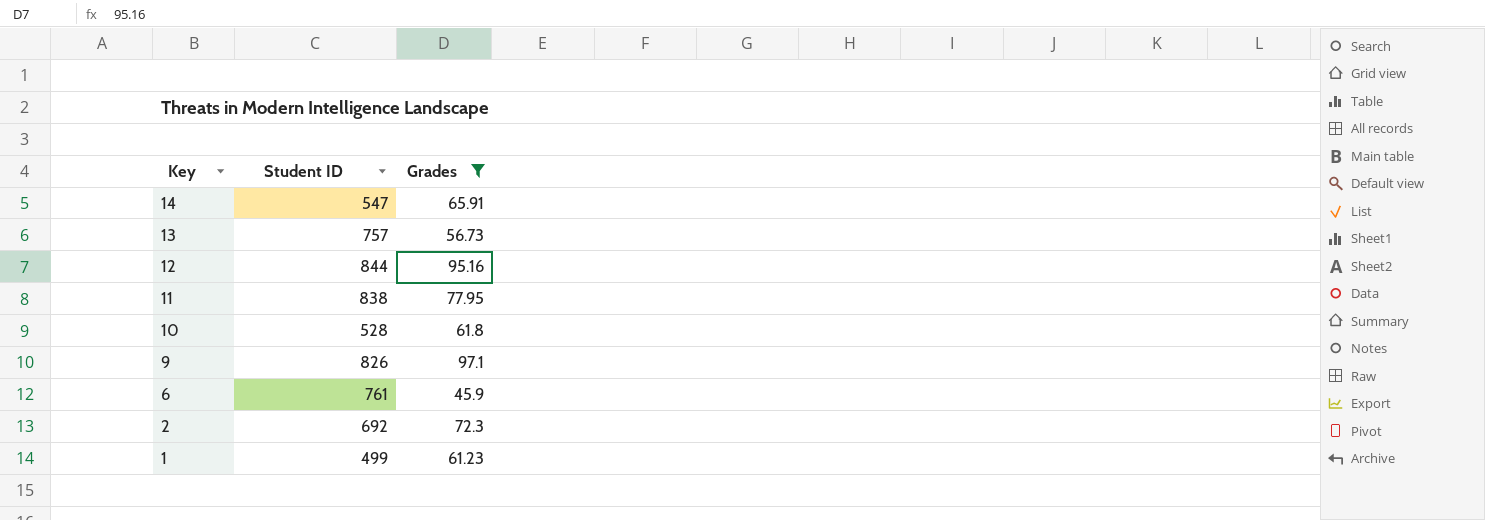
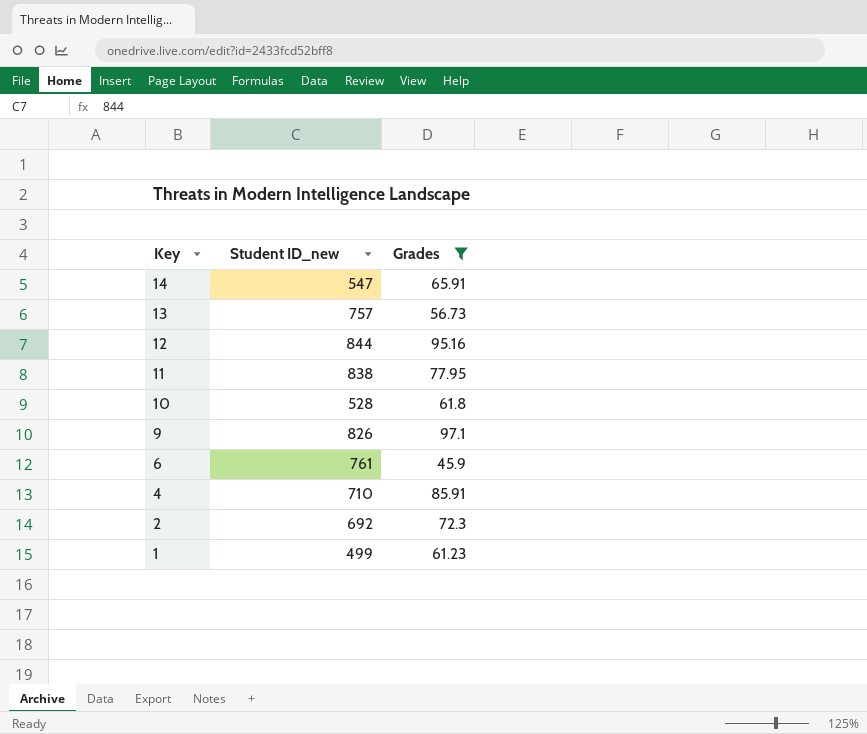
column name: Student ID -> Student ID_new
row 4: none -> 710 | 85.91

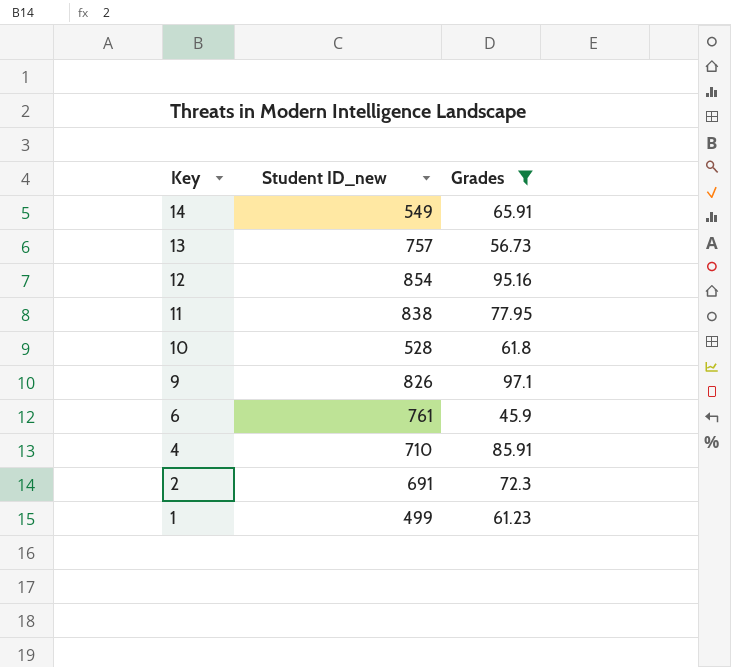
14 | Student ID_new: 547 -> 549
12 | Student ID_new: 844 -> 854
2 | Student ID_new: 692 -> 691

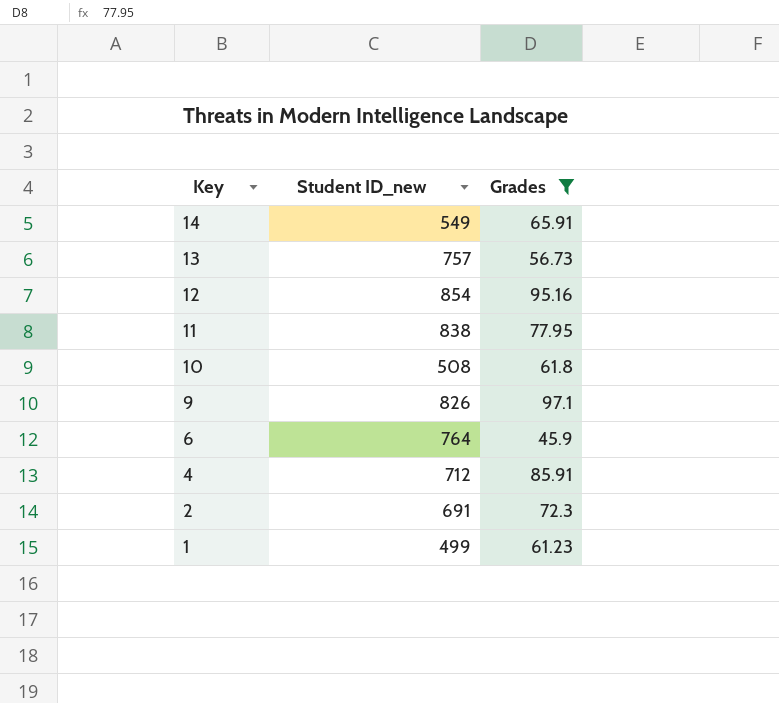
10 | Student ID_new: 528 -> 508
6 | Student ID_new: 761 -> 764
4 | Student ID_new: 710 -> 712

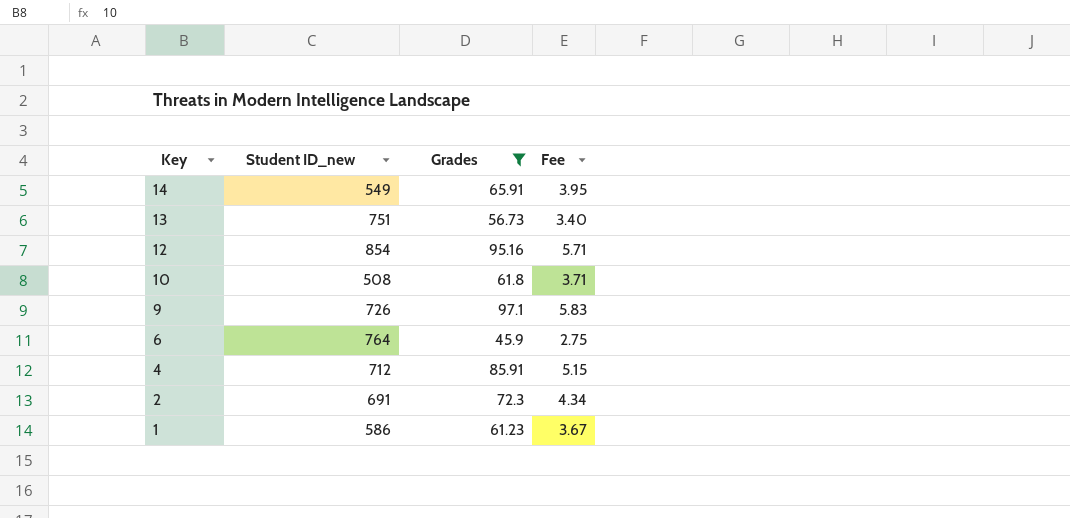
column Fee | formula: none -> [Grades] * 0.06
row 11: 838 | 77.95 -> none
13 | Student ID_new: 757 -> 751
9 | Student ID_new: 826 -> 726
1 | Student ID_new: 499 -> 586

